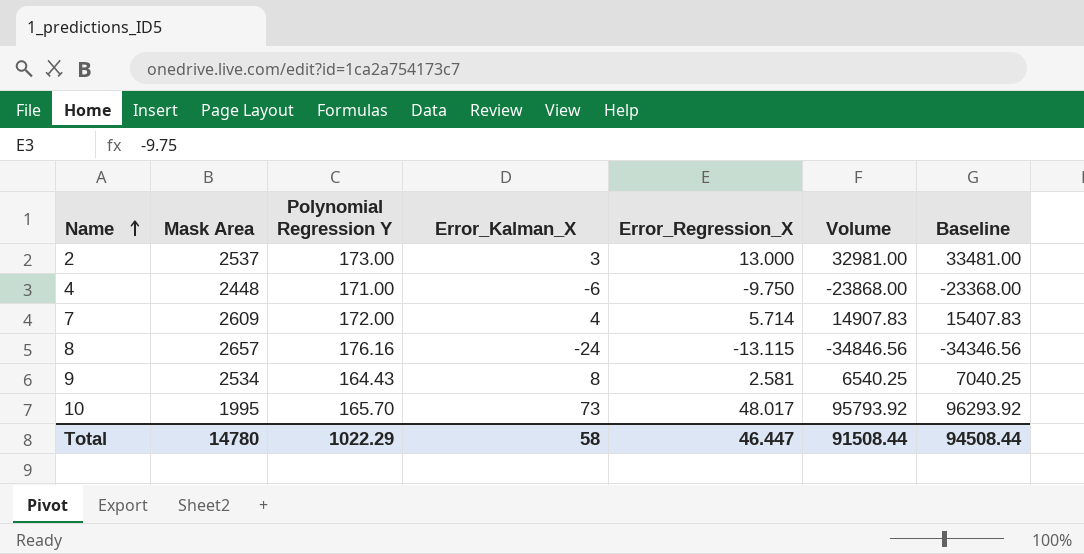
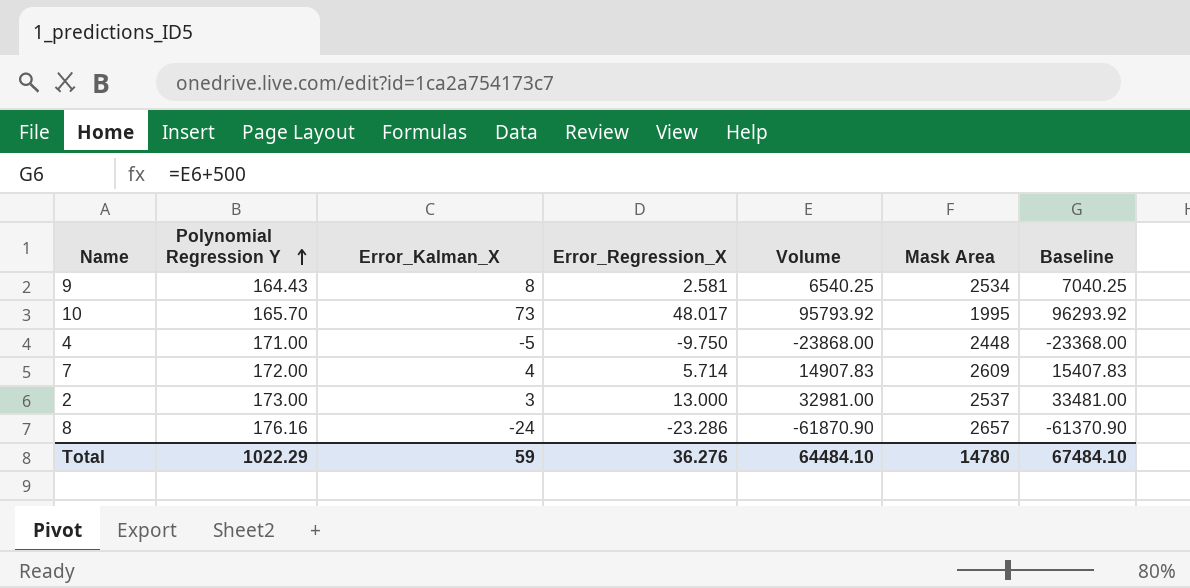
row order: Name ascending -> Polynomial Regression Y ascending
column Mask Area | position: 2 -> 6
4 | Error_Kalman_X: -6 -> -5
8 | Error_Regression_X: -13.115 -> -23.286
8 | Volume: -34846.56 -> -61870.90
8 | Baseline: -34346.56 -> -61370.90
Total | Error_Kalman_X: 58 -> 59
Total | Error_Regression_X: 46.447 -> 36.276
Total | Volume: 91508.44 -> 64484.10
Total | Baseline: 94508.44 -> 67484.10

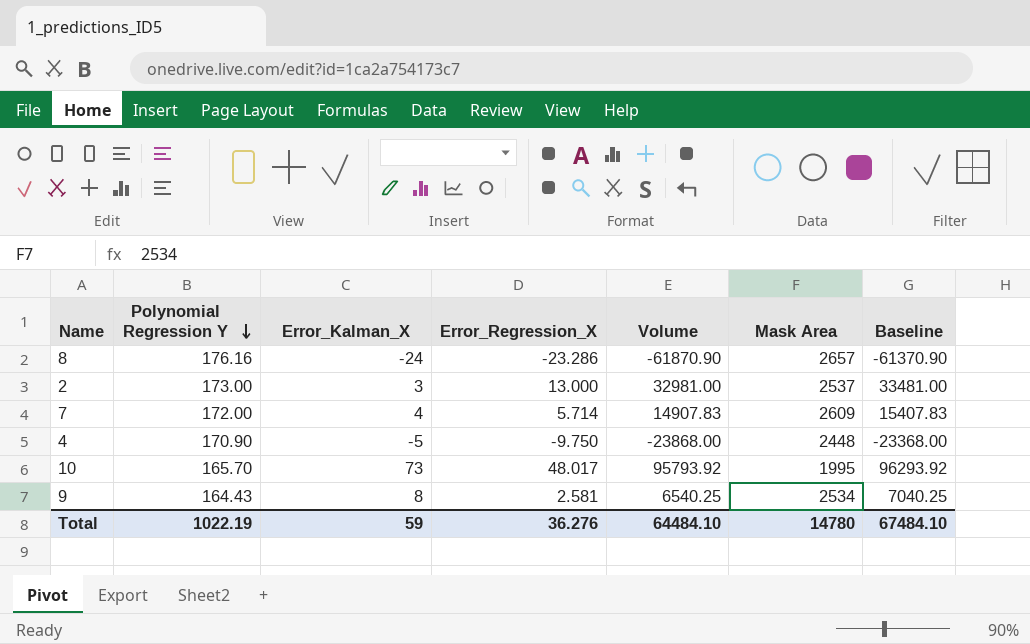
row order: Polynomial Regression Y ascending -> Polynomial Regression Y descending
4 | Polynomial Regression Y: 171.00 -> 170.90
Total | Polynomial Regression Y: 1022.29 -> 1022.19

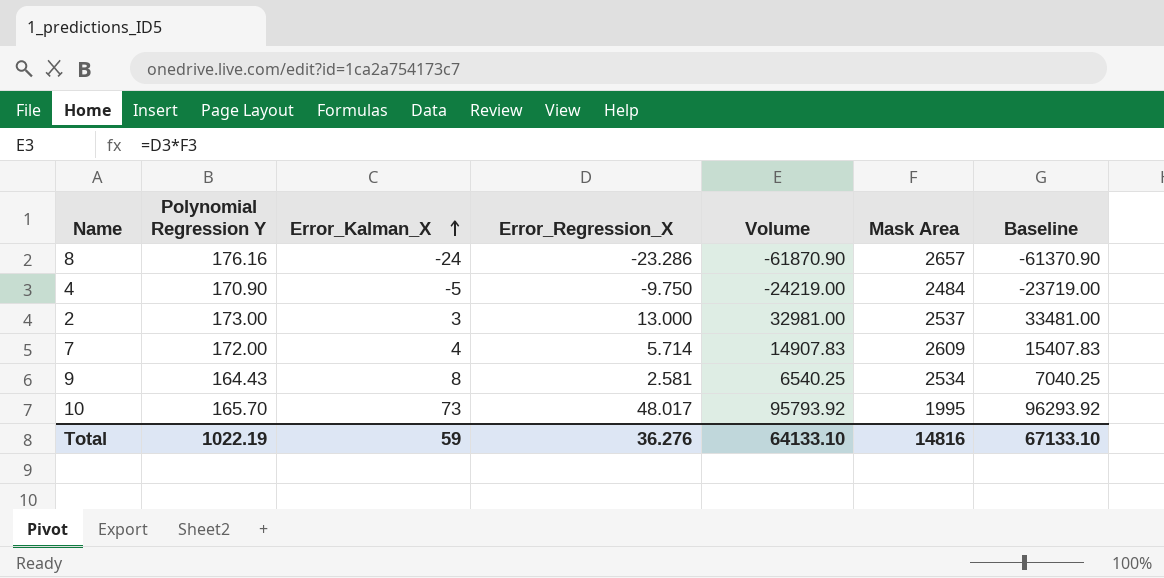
row order: Polynomial Regression Y descending -> Error_Kalman_X ascending
4 | Volume: -23868.00 -> -24219.00
4 | Mask Area: 2448 -> 2484
4 | Baseline: -23368.00 -> -23719.00
Total | Volume: 64484.10 -> 64133.10
Total | Mask Area: 14780 -> 14816
Total | Baseline: 67484.10 -> 67133.10

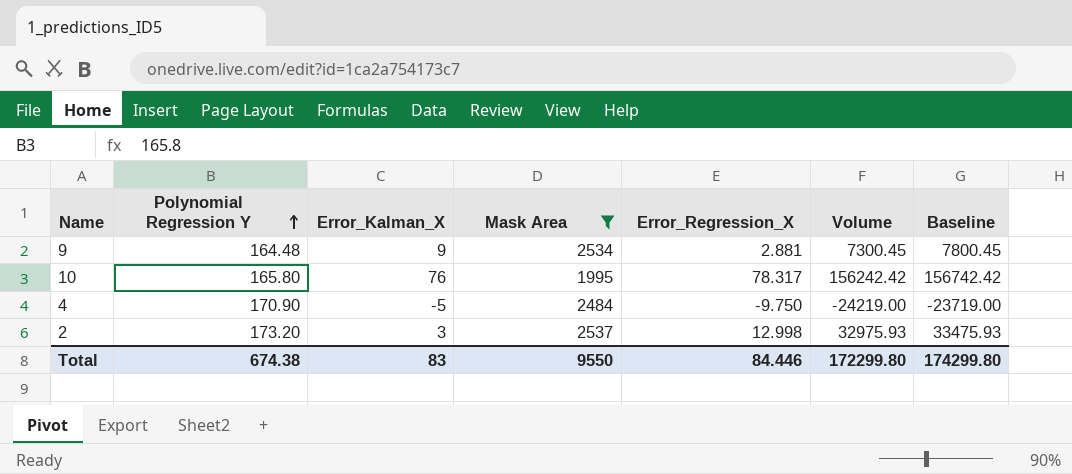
filter: none -> Mask Area <= 2537
row order: Error_Kalman_X ascending -> Polynomial Regression Y ascending
column Mask Area | position: 6 -> 4
9 | Polynomial Regression Y: 164.43 -> 164.48
9 | Error_Kalman_X: 8 -> 9
9 | Error_Regression_X: 2.581 -> 2.881
9 | Volume: 6540.25 -> 7300.45
9 | Baseline: 7040.25 -> 7800.45
10 | Polynomial Regression Y: 165.70 -> 165.80
10 | Error_Kalman_X: 73 -> 76
10 | Error_Regression_X: 48.017 -> 78.317
10 | Volume: 95793.92 -> 156242.42
10 | Baseline: 96293.92 -> 156742.42
2 | Polynomial Regression Y: 173.00 -> 173.20
2 | Error_Regression_X: 13.000 -> 12.998
2 | Volume: 32981.00 -> 32975.93
2 | Baseline: 33481.00 -> 33475.93
Total | Polynomial Regression Y: 1022.19 -> 674.38
Total | Error_Kalman_X: 59 -> 83
Total | Mask Area: 14816 -> 9550
Total | Error_Regression_X: 36.276 -> 84.446
Total | Volume: 64133.10 -> 172299.80
Total | Baseline: 67133.10 -> 174299.80

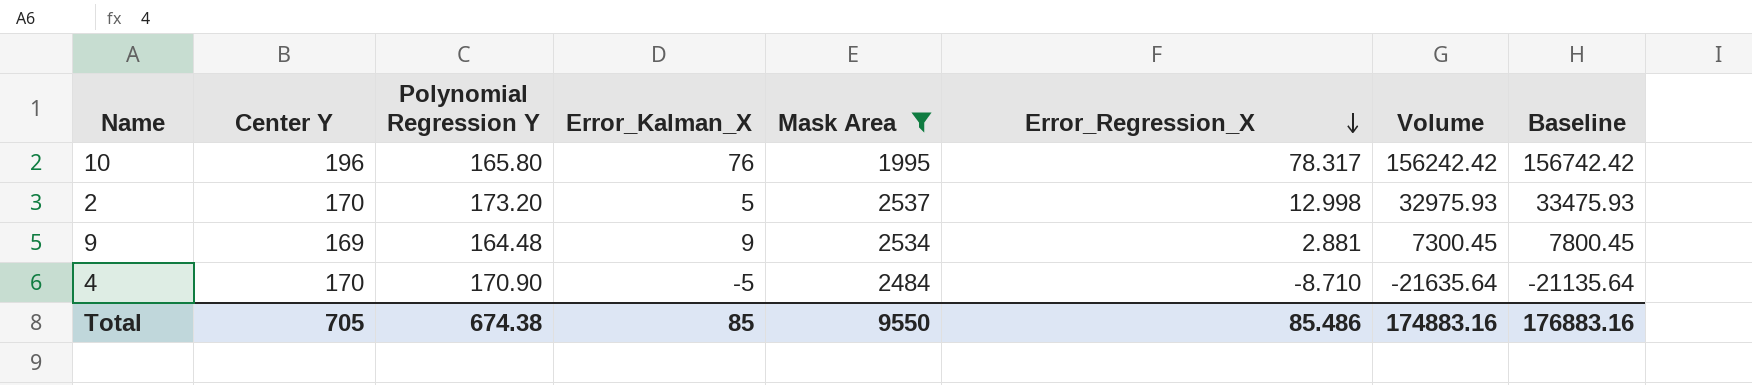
row order: Polynomial Regression Y ascending -> Error_Regression_X descending
column Center Y | position: none -> 2
2 | Error_Kalman_X: 3 -> 5
4 | Error_Regression_X: -9.750 -> -8.710
4 | Volume: -24219.00 -> -21635.64
4 | Baseline: -23719.00 -> -21135.64
Total | Error_Kalman_X: 83 -> 85
Total | Error_Regression_X: 84.446 -> 85.486
Total | Volume: 172299.80 -> 174883.16
Total | Baseline: 174299.80 -> 176883.16

